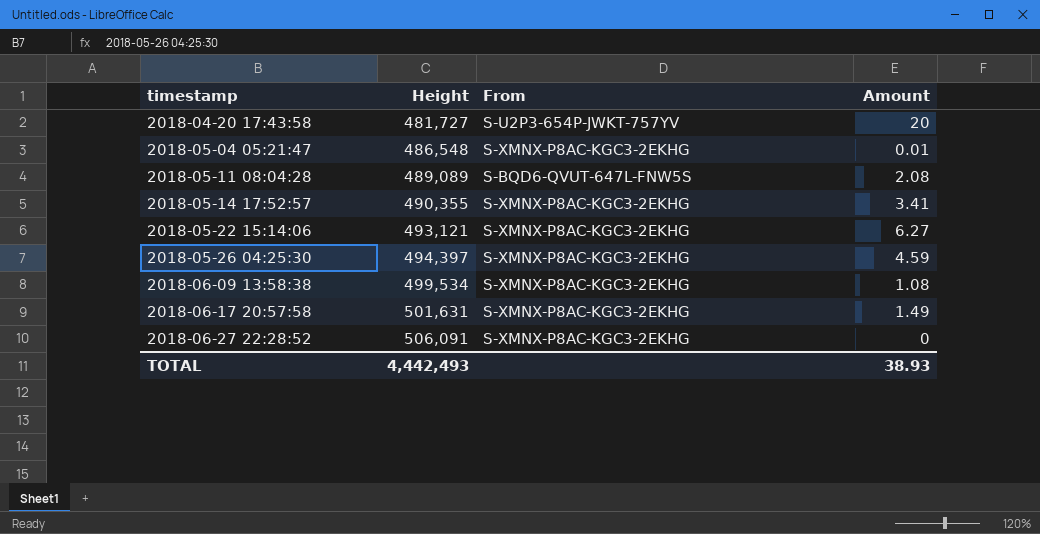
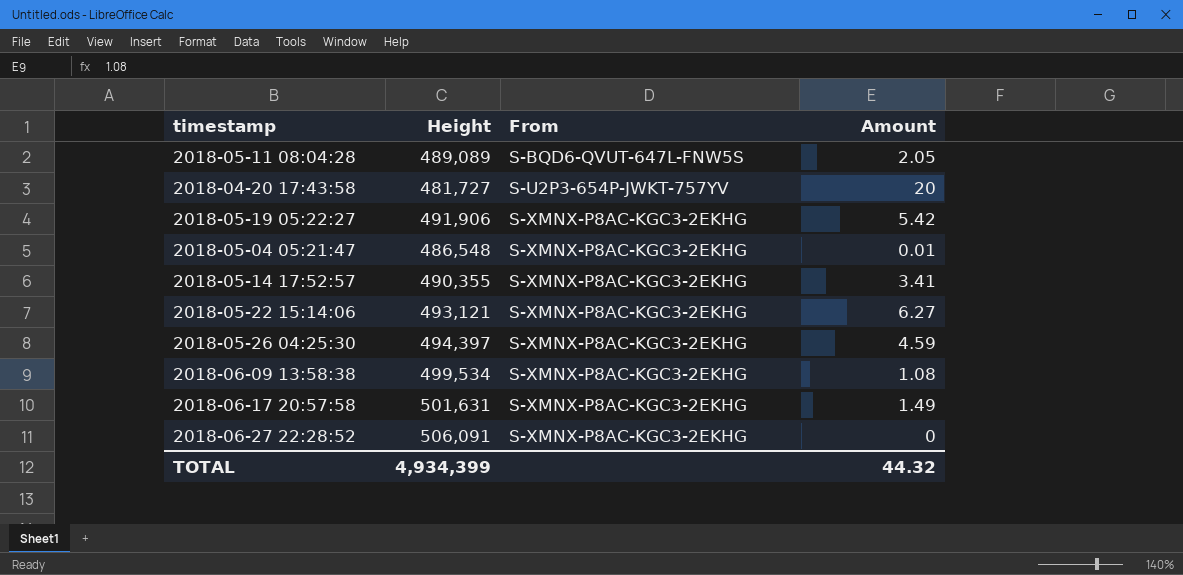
row order: timestamp ascending -> From ascending
2018-05-11 08:04:28 | Amount: 2.08 -> 2.05
row 2018-05-19 05:22:27: none -> 491,906 | S-XMNX-P8AC-KGC3-2EKHG | 5.42
TOTAL | Height: 4,442,493 -> 4,934,399
TOTAL | Amount: 38.93 -> 44.32

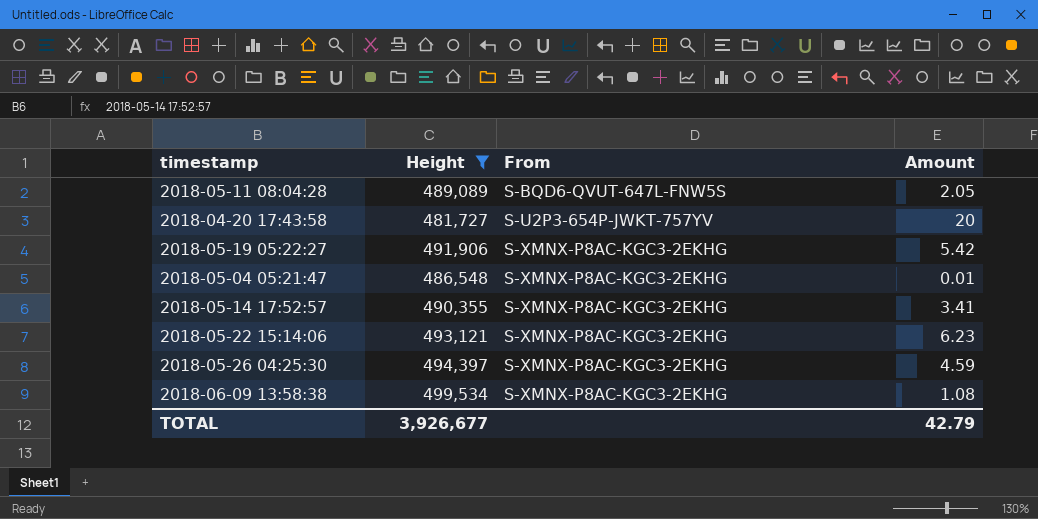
filter: none -> Height <= 499,534
2018-05-22 15:14:06 | Amount: 6.27 -> 6.23
TOTAL | Height: 4,934,399 -> 3,926,677
TOTAL | Amount: 44.32 -> 42.79

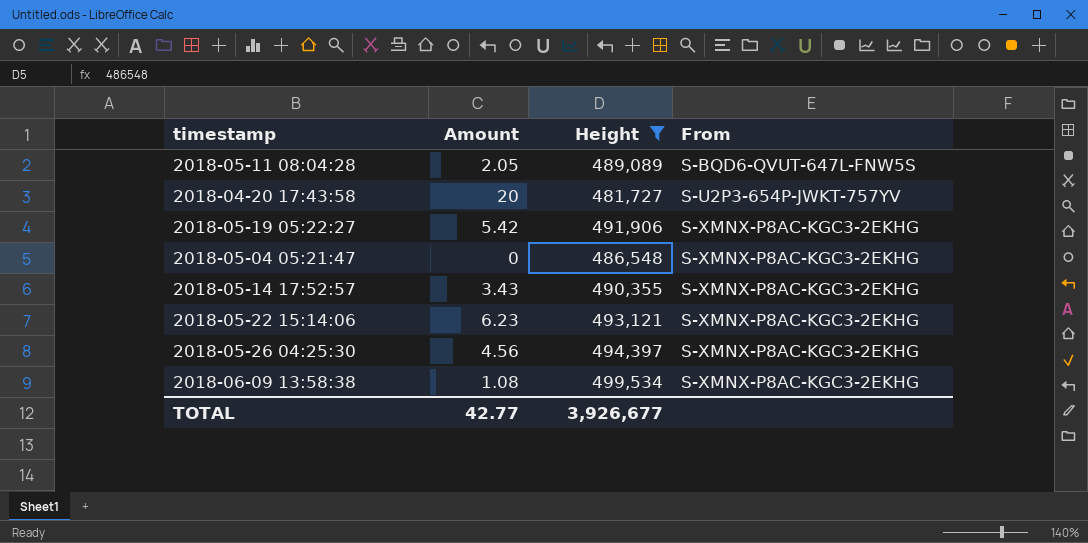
column Amount | position: 4 -> 2
2018-05-04 05:21:47 | Amount: 0.01 -> 0
2018-05-14 17:52:57 | Amount: 3.41 -> 3.43
2018-05-26 04:25:30 | Amount: 4.59 -> 4.56
TOTAL | Amount: 42.79 -> 42.77

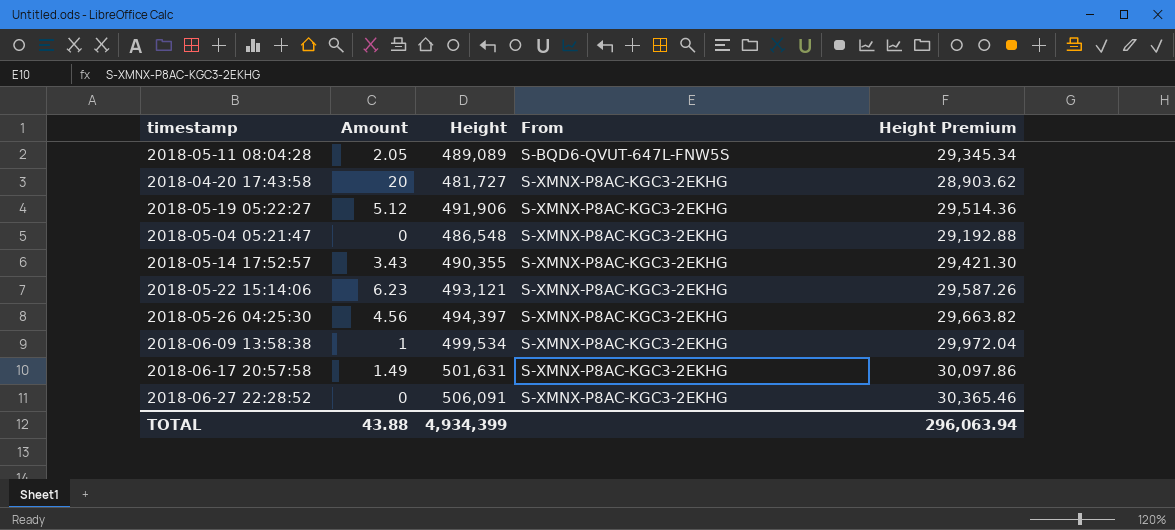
filter: Height <= 499,534 -> none
column Height Premium | formula: none -> [Height] * 0.06
2018-04-20 17:43:58 | From: S-U2P3-654P-JWKT-757YV -> S-XMNX-P8AC-KGC3-2EKHG
2018-05-19 05:22:27 | Amount: 5.42 -> 5.12
2018-06-09 13:58:38 | Amount: 1.08 -> 1
TOTAL | Amount: 42.77 -> 43.88
TOTAL | Height: 3,926,677 -> 4,934,399

